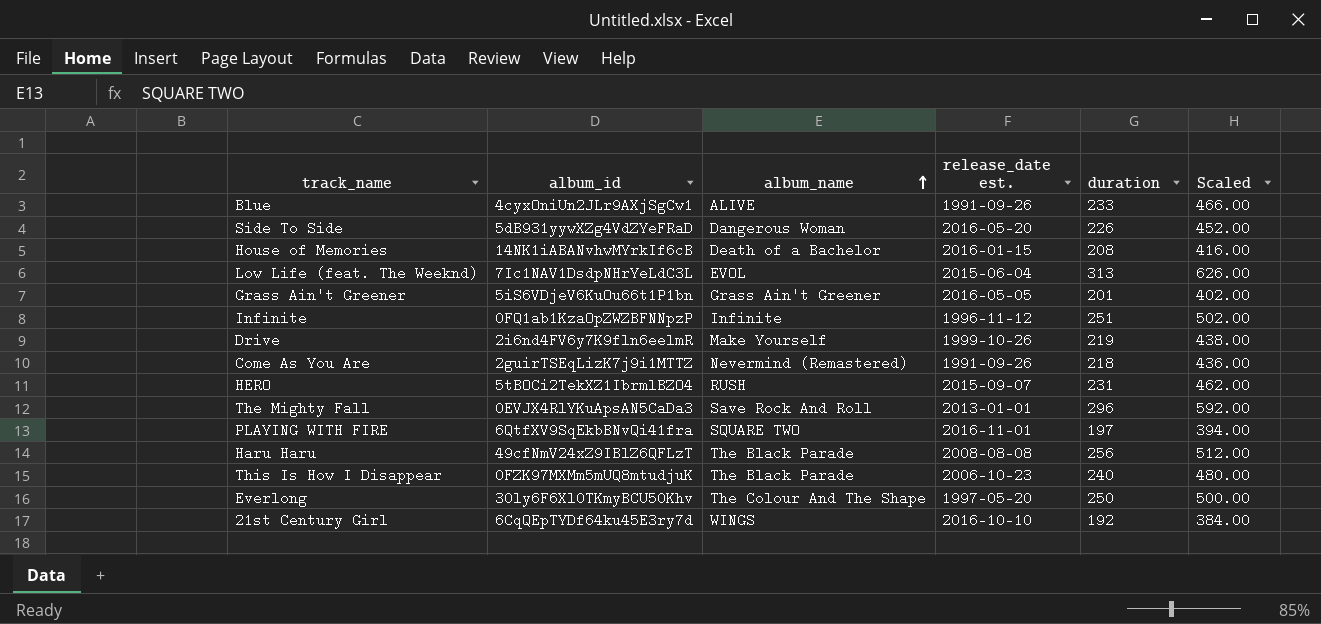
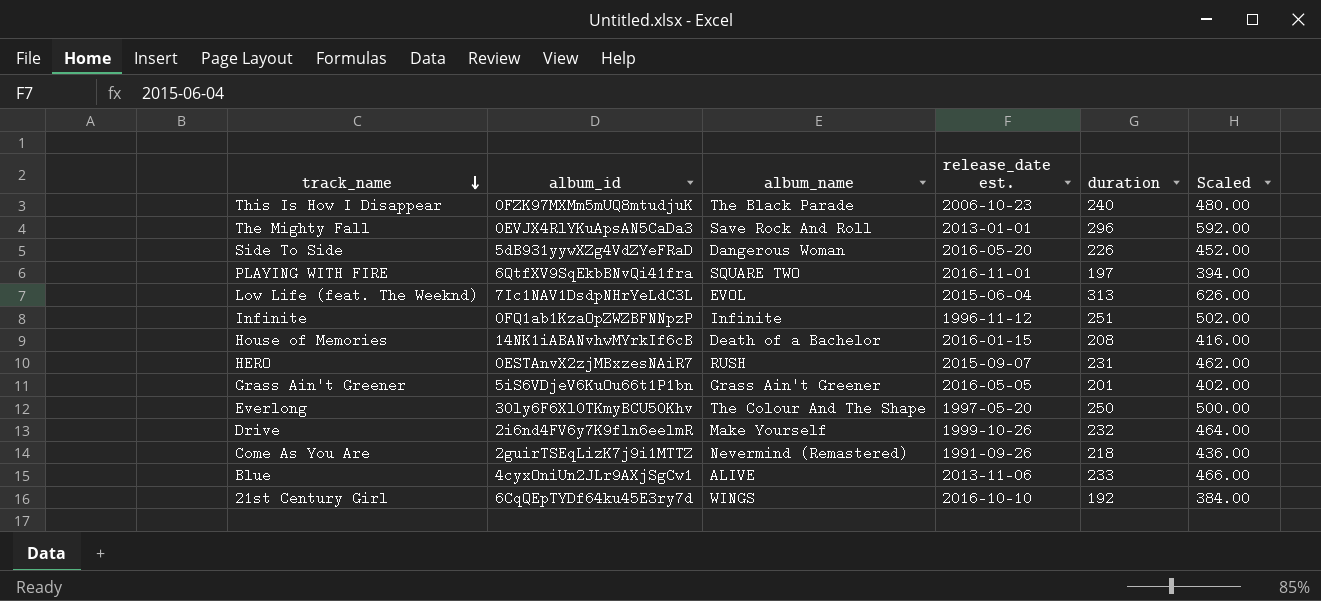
row order: album_name ascending -> track_name descending
row Haru Haru: 49cfNmV24xZ9IBlZ6QFLzT | The Black Parade | 2008-08-08 | 256 | 512.00 -> none
HERO | album_id: 5tBOCi2TekXZ1IbrmlBZO4 -> 0ESTAnvX2zjMBxzesNAiR7
Drive | duration: 219 -> 232
Drive | Scaled: 438.00 -> 464.00
Blue | release_date est.: 1991-09-26 -> 2013-11-06

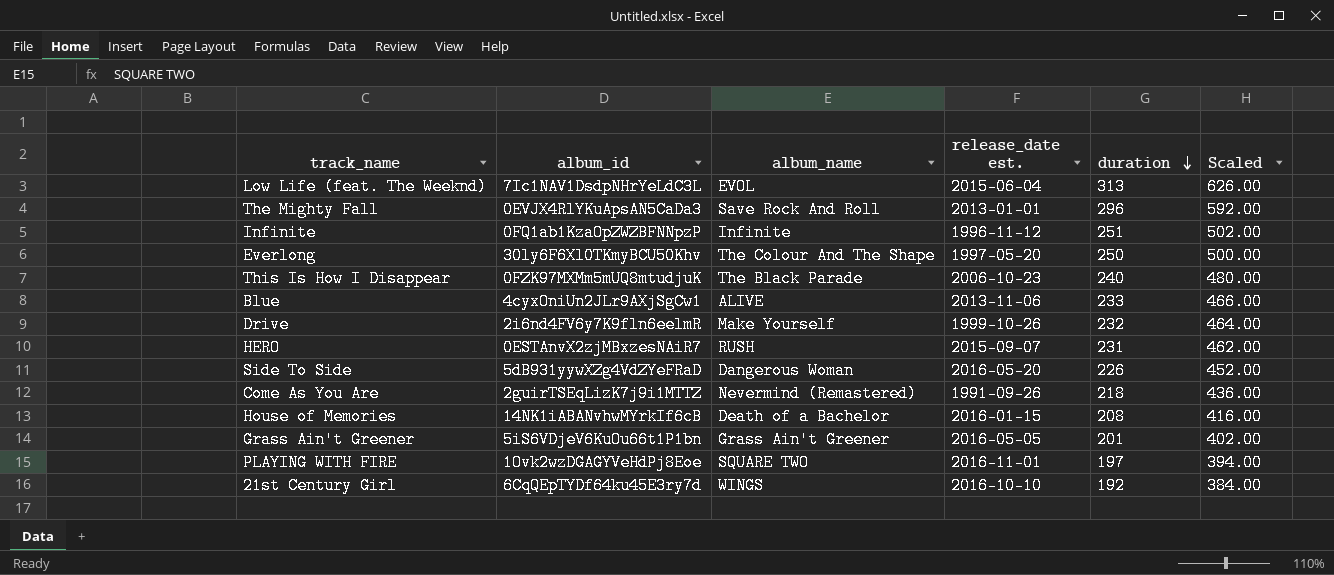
row order: track_name descending -> duration descending
PLAYING WITH FIRE | album_id: 6QtfXV9SqEkbBNvQi41fra -> 1Ovk2wzDGAGYVeHdPj8Eoe

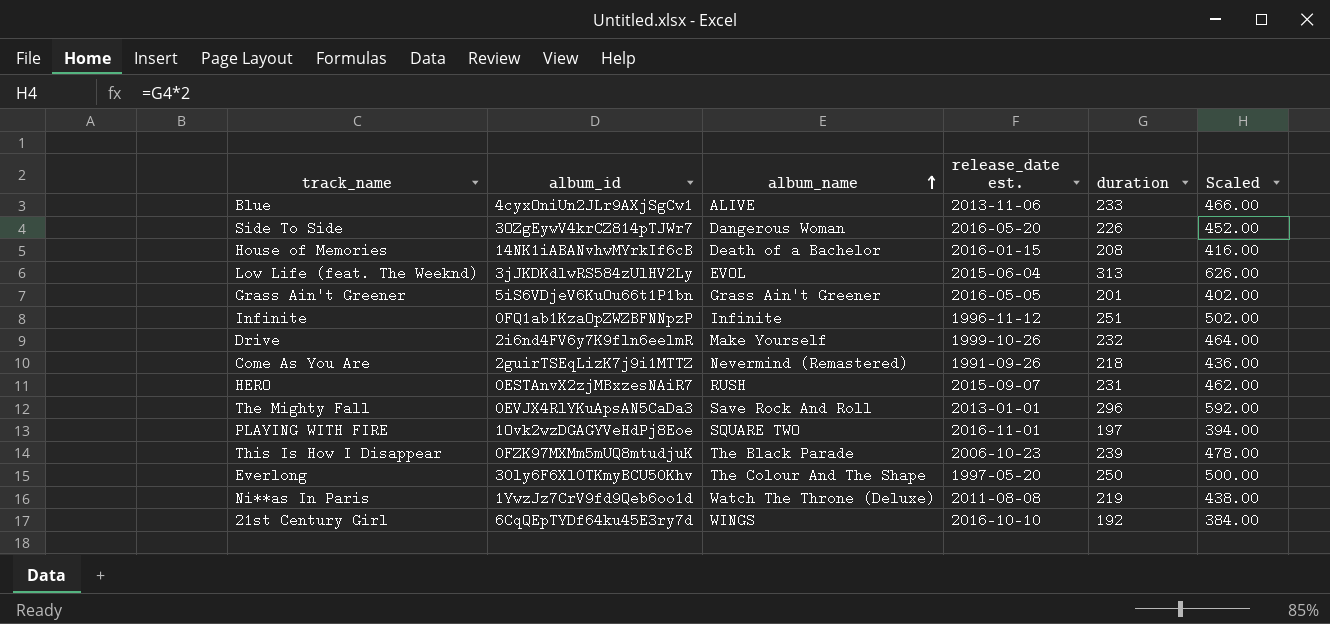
row order: duration descending -> album_name ascending
Side To Side | album_id: 5dB931yywXZg4VdZYeFRaD -> 3OZgEywV4krCZ814pTJWr7
Low Life (feat. The Weeknd) | album_id: 7Ic1NAV1DsdpNHrYeLdC3L -> 3jJKDKdlwRS584zUlHV2Ly
This Is How I Disappear | duration: 240 -> 239
This Is How I Disappear | Scaled: 480.00 -> 478.00
row Ni**as In Paris: none -> 1YwzJz7CrV9fd9Qeb6oo1d | Watch The Throne (Deluxe) | 2011-08-08 | 219 | 438.00

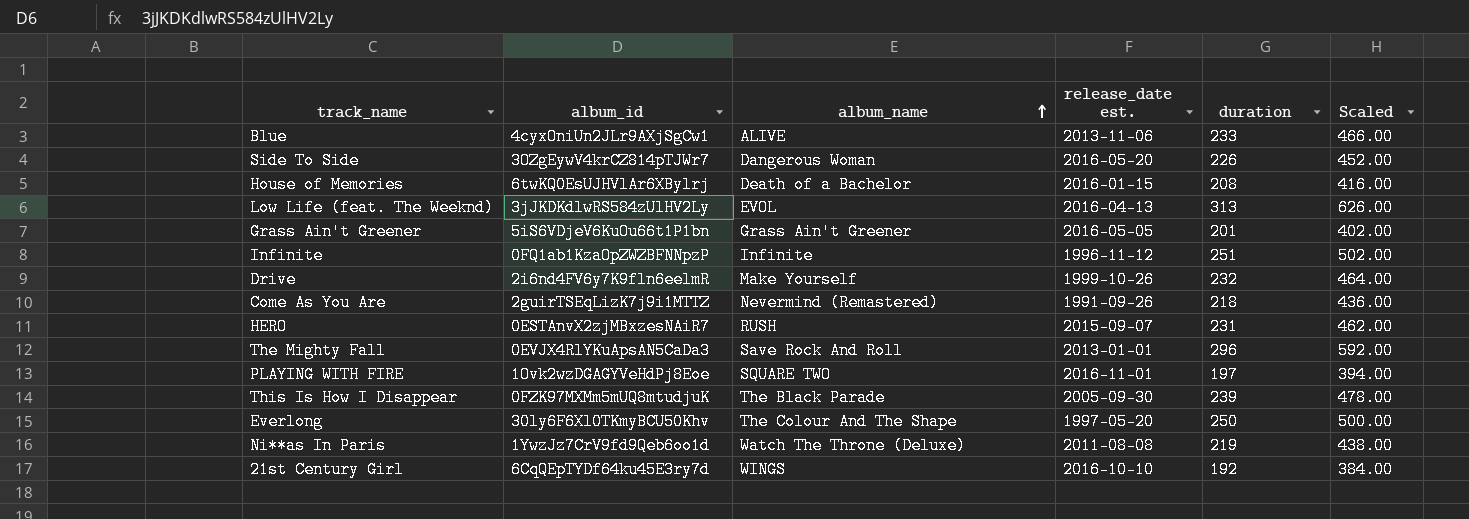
House of Memories | album_id: 14NK1iABANvhwMYrkIf6cB -> 6twKQ0EsUJHVlAr6XBylrj
Low Life (feat. The Weeknd) | release_date est.: 2015-06-04 -> 2016-04-13
This Is How I Disappear | release_date est.: 2006-10-23 -> 2005-09-30

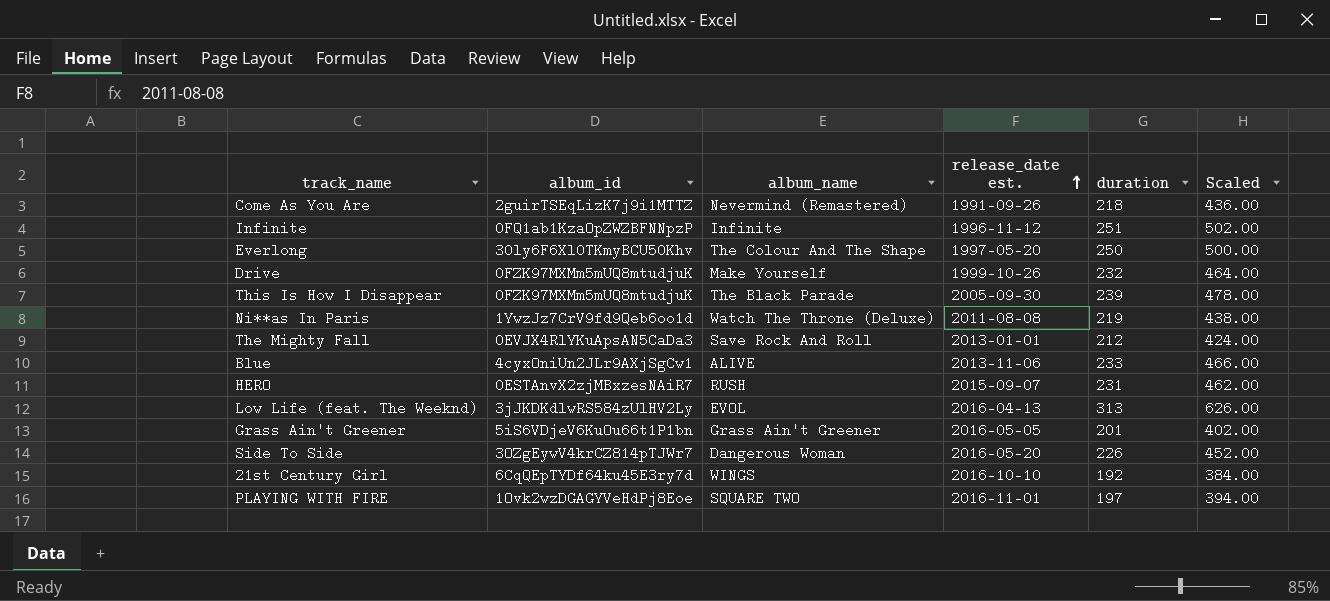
row order: album_name ascending -> release_date est. ascending
row House of Memories: 6twKQ0EsUJHVlAr6XBylrj | Death of a Bachelor | 2016-01-15 | 208 | 416.00 -> none
Drive | album_id: 2i6nd4FV6y7K9fln6eelmR -> 0FZK97MXMm5mUQ8mtudjuK
The Mighty Fall | duration: 296 -> 212
The Mighty Fall | Scaled: 592.00 -> 424.00

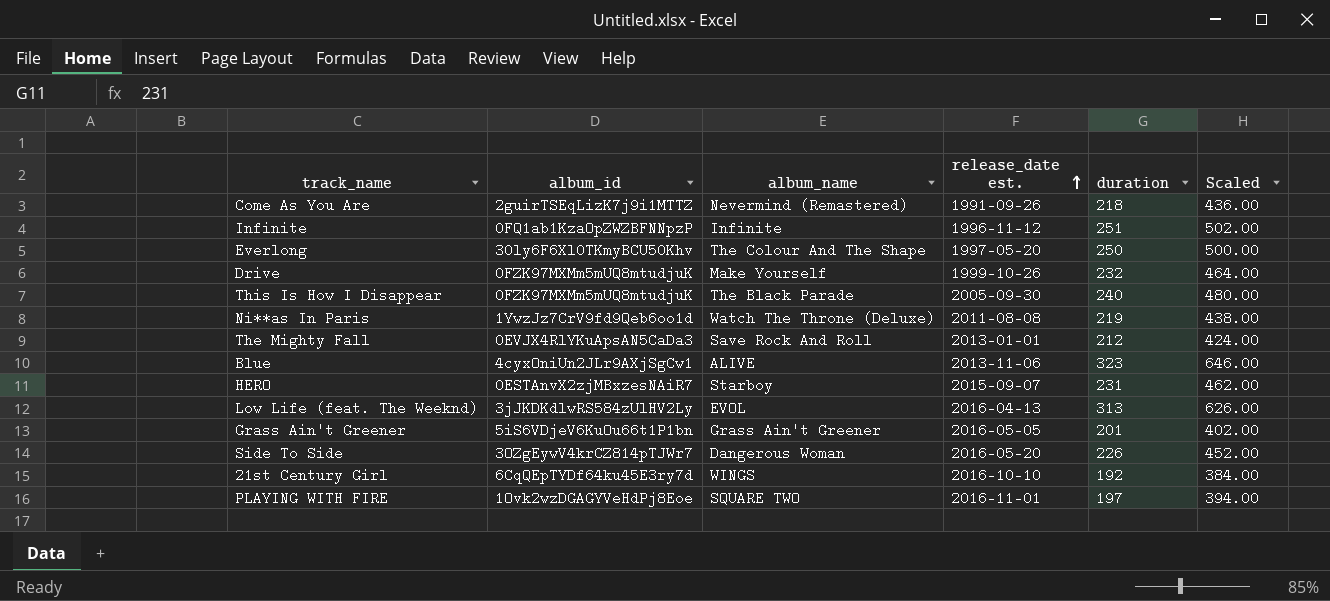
This Is How I Disappear | duration: 239 -> 240
This Is How I Disappear | Scaled: 478.00 -> 480.00
Blue | duration: 233 -> 323
Blue | Scaled: 466.00 -> 646.00
HERO | album_name: RUSH -> Starboy

